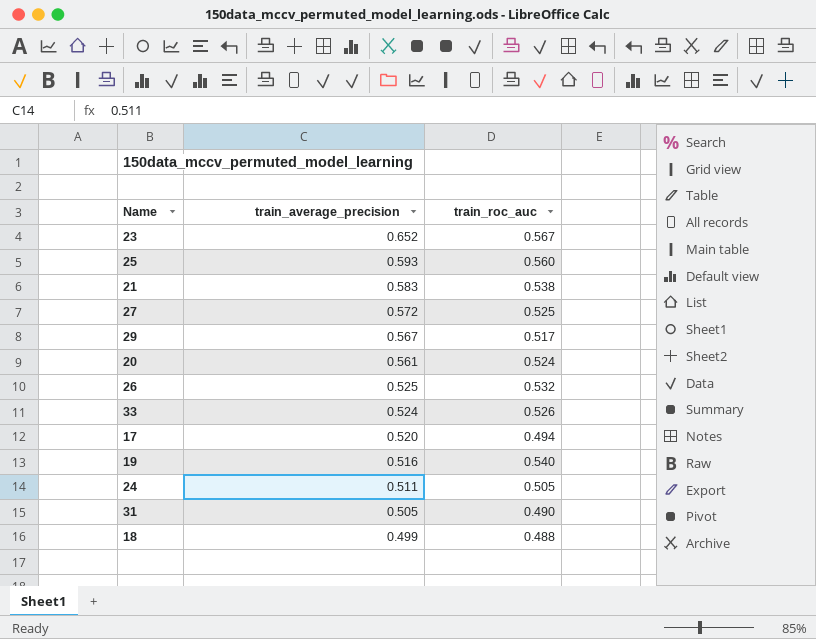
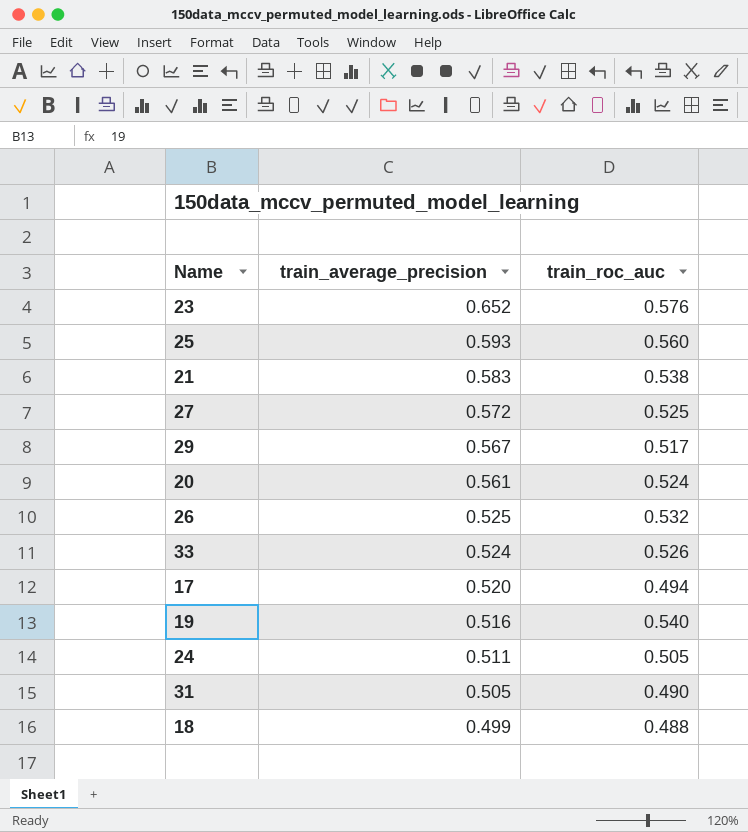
23 | train_roc_auc: 0.567 -> 0.576

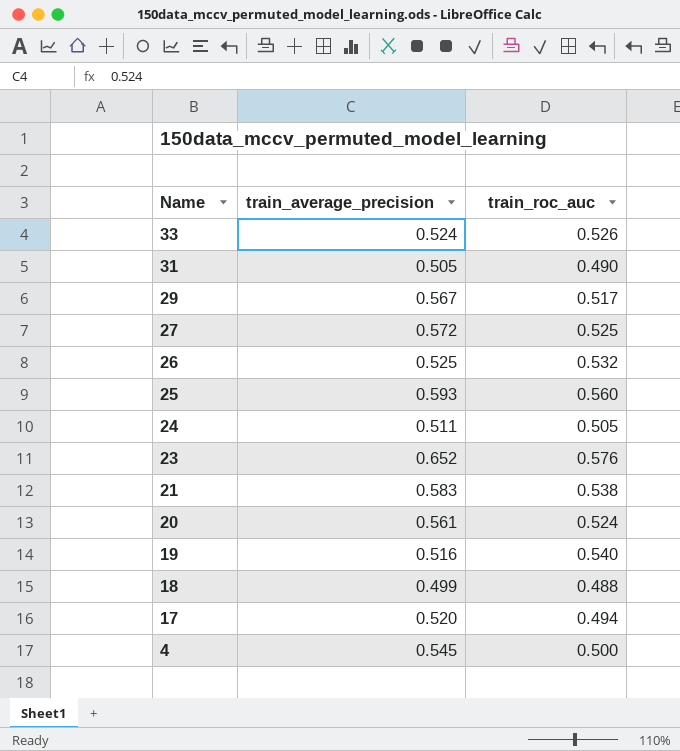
row order: train_average_precision descending -> Name descending
row 4: none -> 0.545 | 0.500

